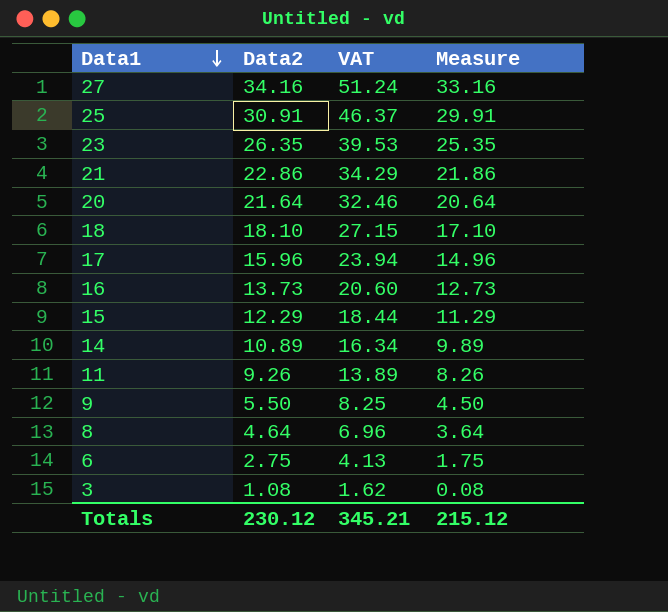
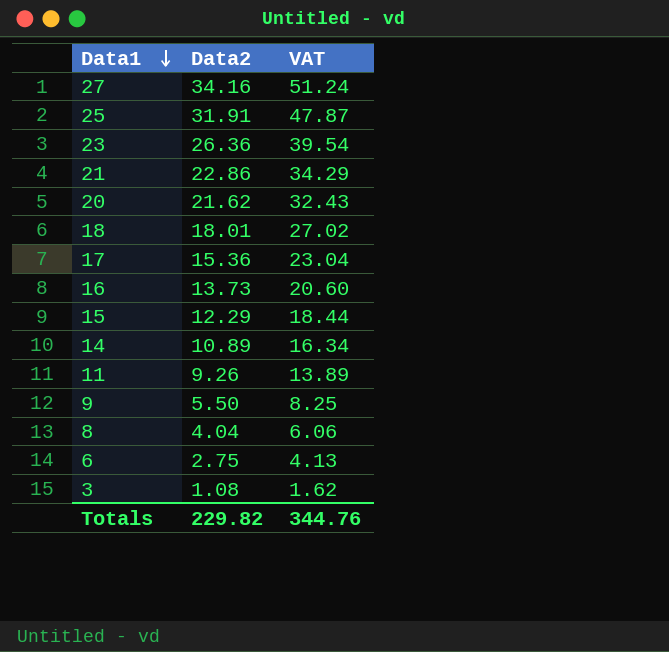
column Measure | formula: [Data2] - 1 -> none
25 | Data2: 30.91 -> 31.91
25 | VAT: 46.37 -> 47.87
23 | Data2: 26.35 -> 26.36
23 | VAT: 39.53 -> 39.54
20 | Data2: 21.64 -> 21.62
20 | VAT: 32.46 -> 32.43
18 | Data2: 18.10 -> 18.01
18 | VAT: 27.15 -> 27.02
17 | Data2: 15.96 -> 15.36
17 | VAT: 23.94 -> 23.04
8 | Data2: 4.64 -> 4.04
8 | VAT: 6.96 -> 6.06
Totals | Data2: 230.12 -> 229.82
Totals | VAT: 345.21 -> 344.76

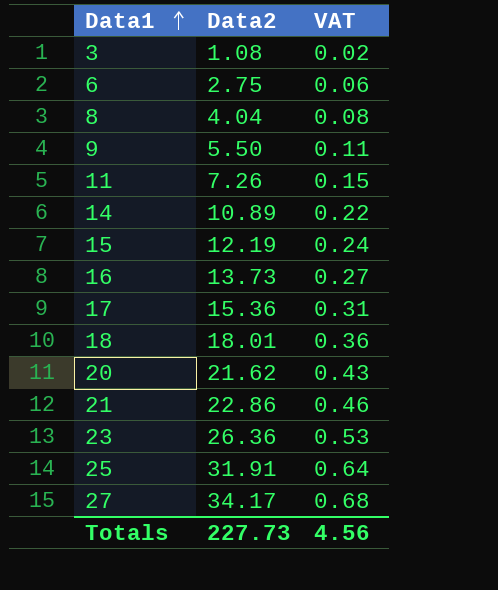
row order: Data1 descending -> Data1 ascending
column VAT | formula: [Data2] * 1.5 -> [Data2] * 0.02
11 | Data2: 9.26 -> 7.26
15 | Data2: 12.29 -> 12.19
27 | Data2: 34.16 -> 34.17
Totals | Data2: 229.82 -> 227.73
Totals | VAT: 344.76 -> 4.56

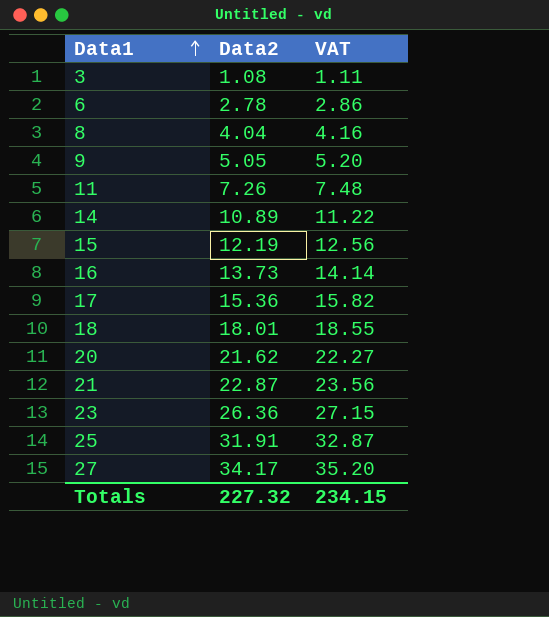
column VAT | formula: [Data2] * 0.02 -> [Data2] * 1.03
6 | Data2: 2.75 -> 2.78
9 | Data2: 5.50 -> 5.05
21 | Data2: 22.86 -> 22.87
Totals | Data2: 227.73 -> 227.32
Totals | VAT: 4.56 -> 234.15

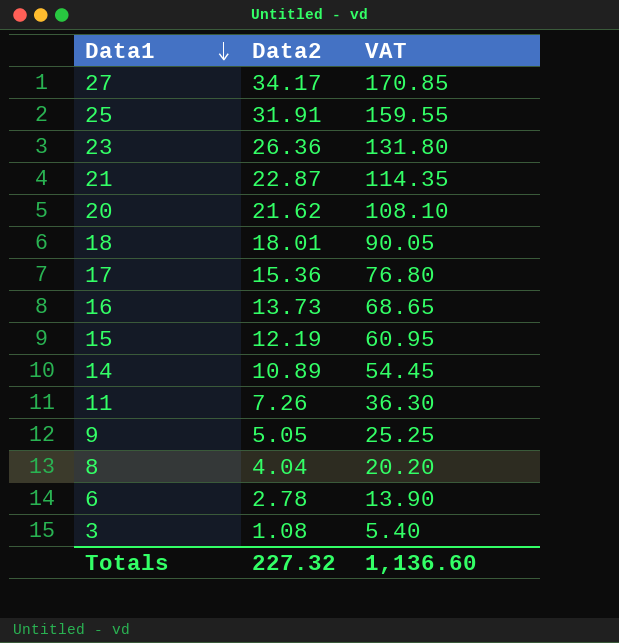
row order: Data1 ascending -> Data1 descending
column VAT | formula: [Data2] * 1.03 -> [Data2] * 5
Totals | VAT: 234.15 -> 1,136.60

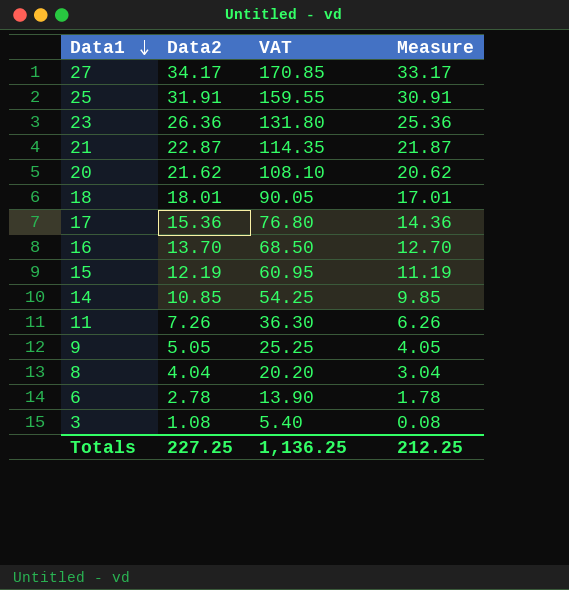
column Measure | formula: none -> [Data2] - 1
16 | Data2: 13.73 -> 13.70
16 | VAT: 68.65 -> 68.50
14 | Data2: 10.89 -> 10.85
14 | VAT: 54.45 -> 54.25
Totals | Data2: 227.32 -> 227.25
Totals | VAT: 1,136.60 -> 1,136.25

